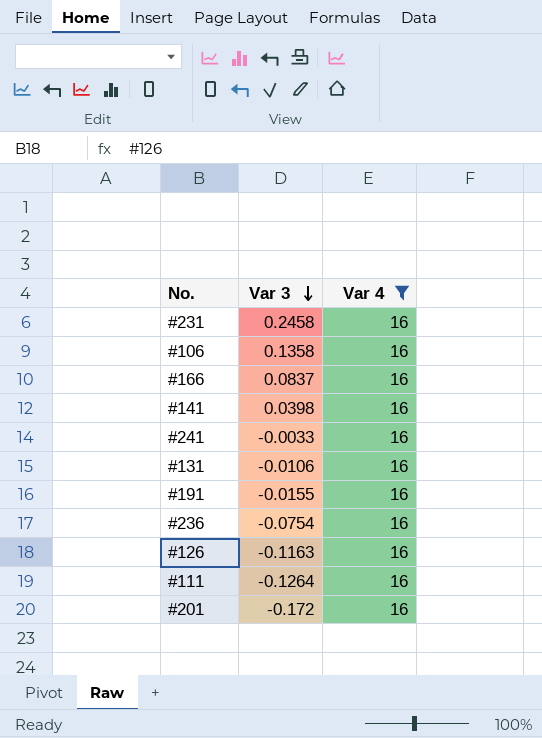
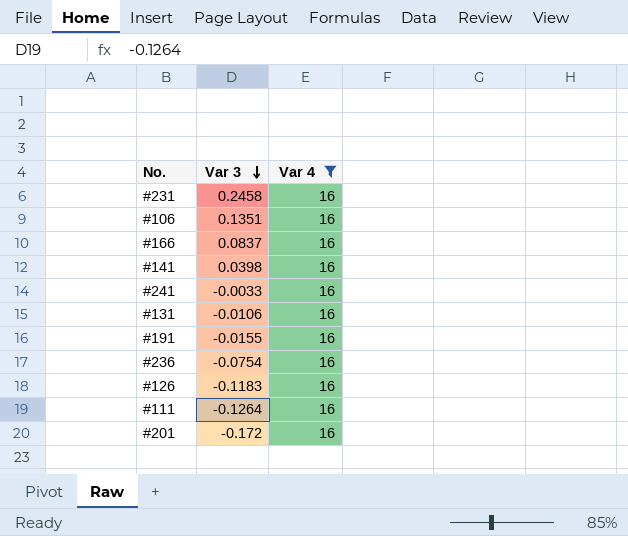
#106 | Var 3: 0.1358 -> 0.1351
#126 | Var 3: -0.1163 -> -0.1183

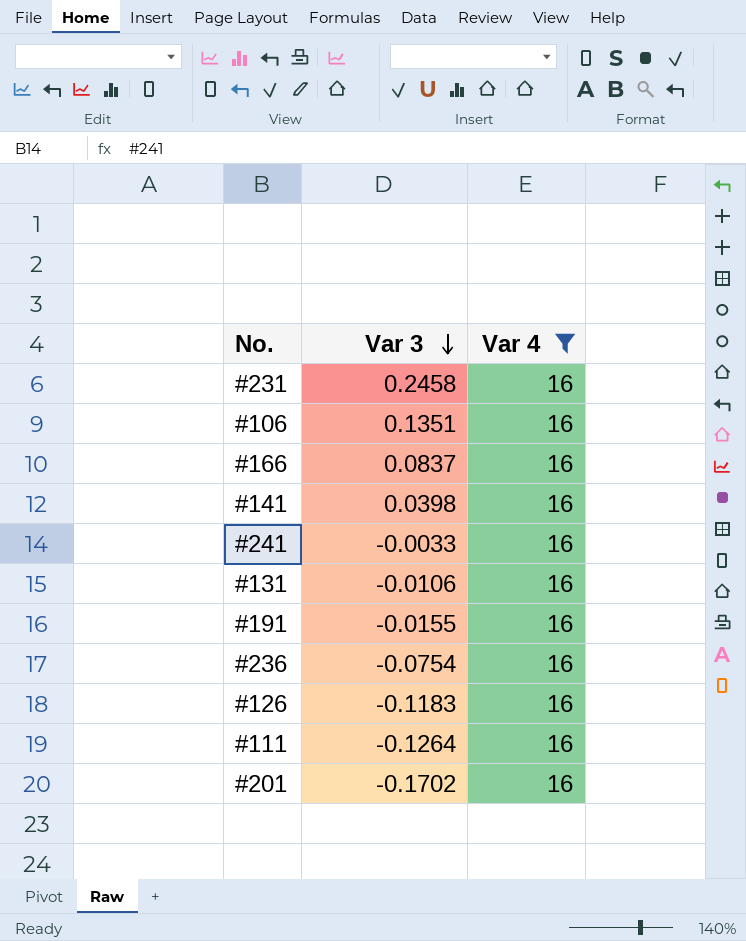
#201 | Var 3: -0.172 -> -0.1702

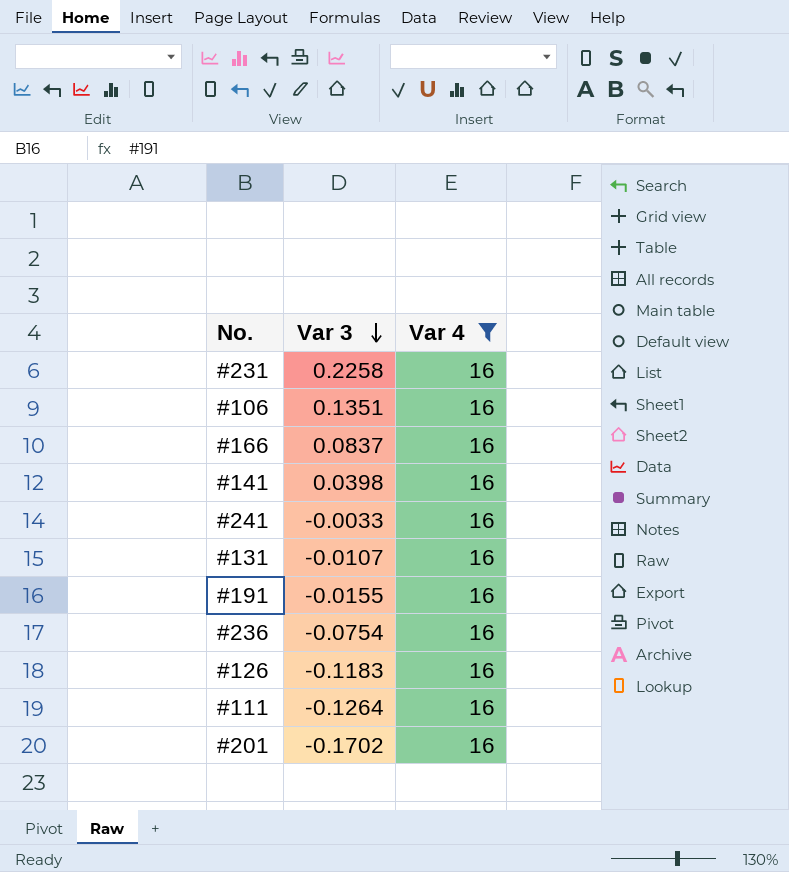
#231 | Var 3: 0.2458 -> 0.2258
#131 | Var 3: -0.0106 -> -0.0107

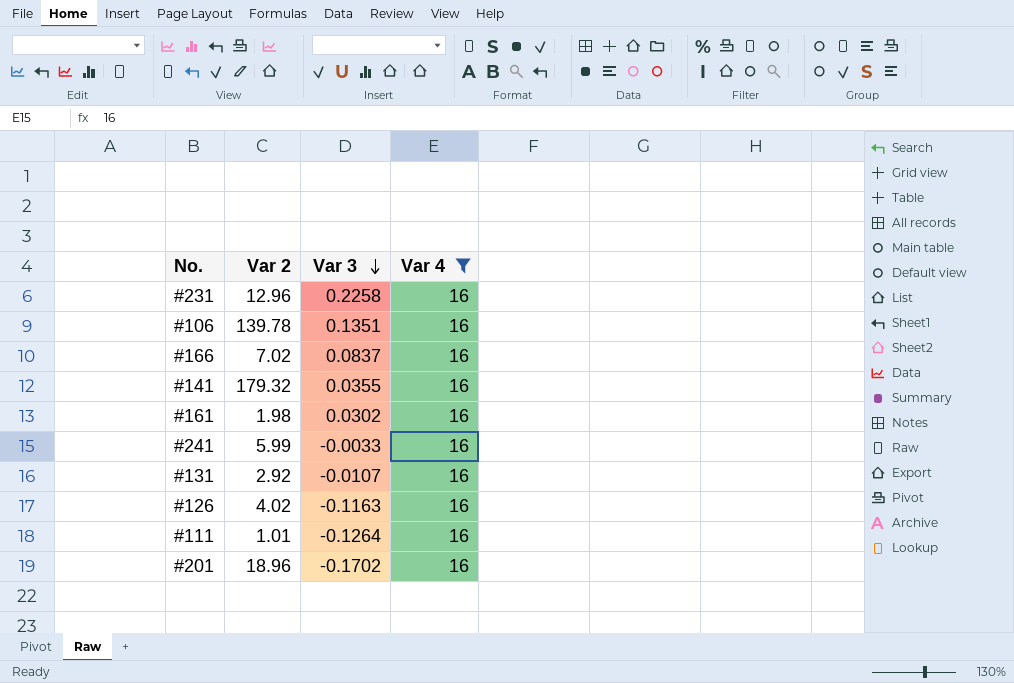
column Var 2 | position: none -> 2
row #191: -0.0155 | 16 -> none
row #236: -0.0754 | 16 -> none
#141 | Var 3: 0.0398 -> 0.0355
row #161: none -> 1.98 | 0.0302 | 16
#126 | Var 3: -0.1183 -> -0.1163

